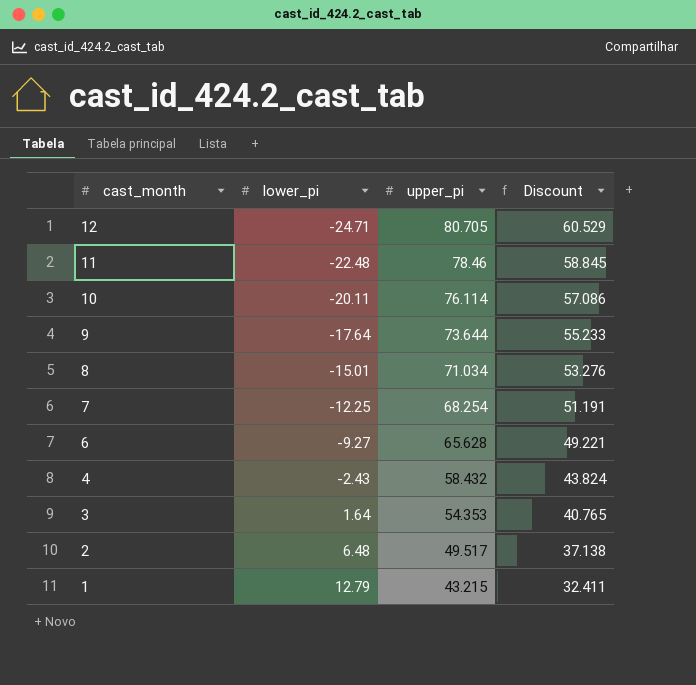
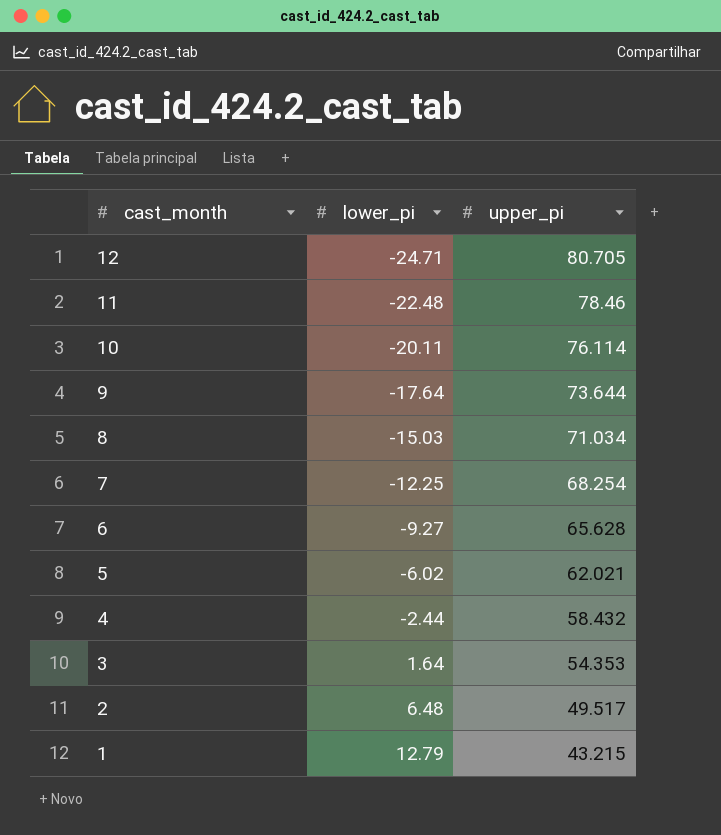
column Discount | formula: [upper_pi] * 0.75 -> none
8 | lower_pi: -15.01 -> -15.03
row 5: none -> -6.02 | 62.021
4 | lower_pi: -2.43 -> -2.44

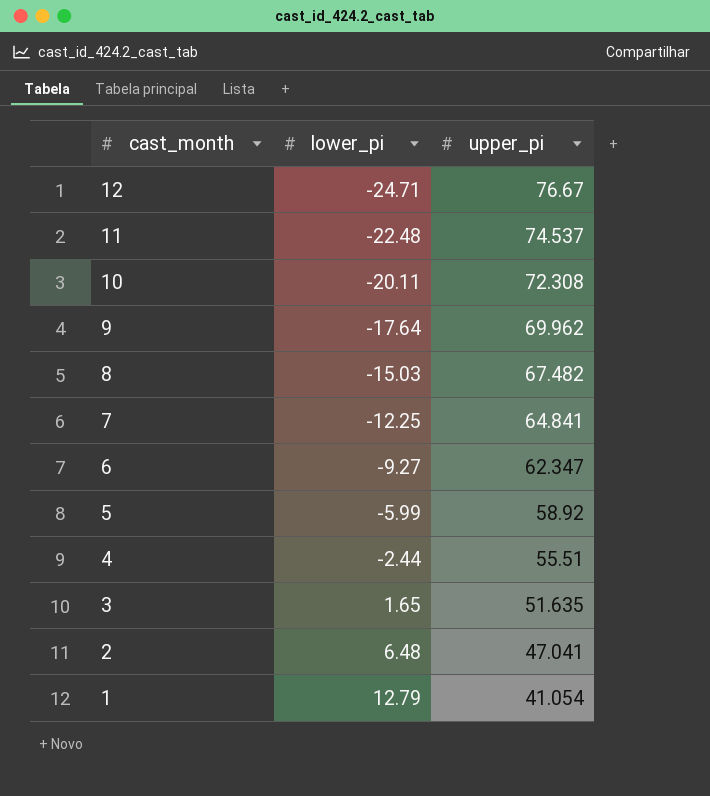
12 | upper_pi: 80.705 -> 76.67
11 | upper_pi: 78.46 -> 74.537
10 | upper_pi: 76.114 -> 72.308
9 | upper_pi: 73.644 -> 69.962
8 | upper_pi: 71.034 -> 67.482
7 | upper_pi: 68.254 -> 64.841
6 | upper_pi: 65.628 -> 62.347
5 | lower_pi: -6.02 -> -5.99
5 | upper_pi: 62.021 -> 58.92
4 | upper_pi: 58.432 -> 55.51
3 | lower_pi: 1.64 -> 1.65
3 | upper_pi: 54.353 -> 51.635
2 | upper_pi: 49.517 -> 47.041
1 | upper_pi: 43.215 -> 41.054

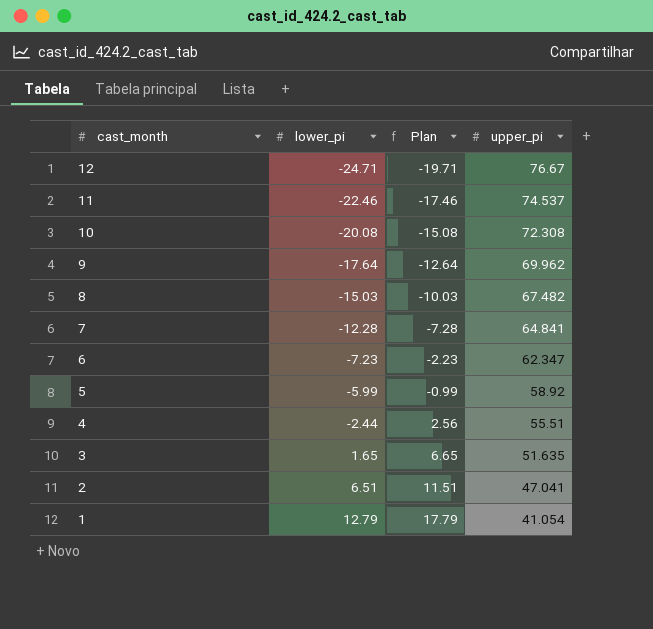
column Plan | formula: none -> [lower_pi] + 5
11 | lower_pi: -22.48 -> -22.46
10 | lower_pi: -20.11 -> -20.08
7 | lower_pi: -12.25 -> -12.28
6 | lower_pi: -9.27 -> -7.23
2 | lower_pi: 6.48 -> 6.51

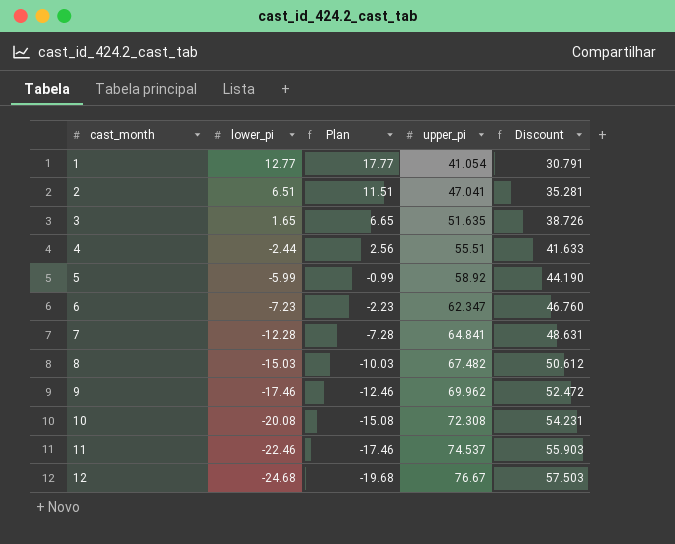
row order: cast_month descending -> cast_month ascending
column Discount | formula: none -> [upper_pi] * 0.75
1 | lower_pi: 12.79 -> 12.77
1 | Plan: 17.79 -> 17.77
9 | lower_pi: -17.64 -> -17.46
9 | Plan: -12.64 -> -12.46
12 | lower_pi: -24.71 -> -24.68
12 | Plan: -19.71 -> -19.68

